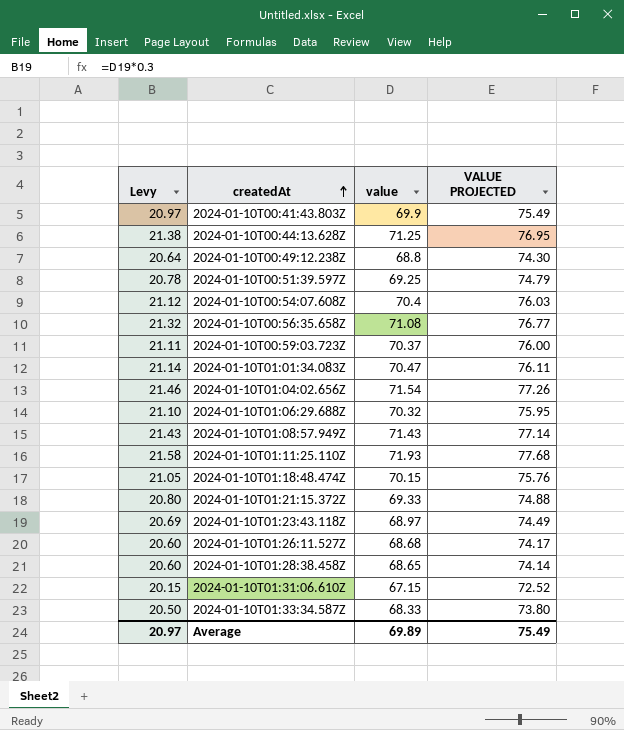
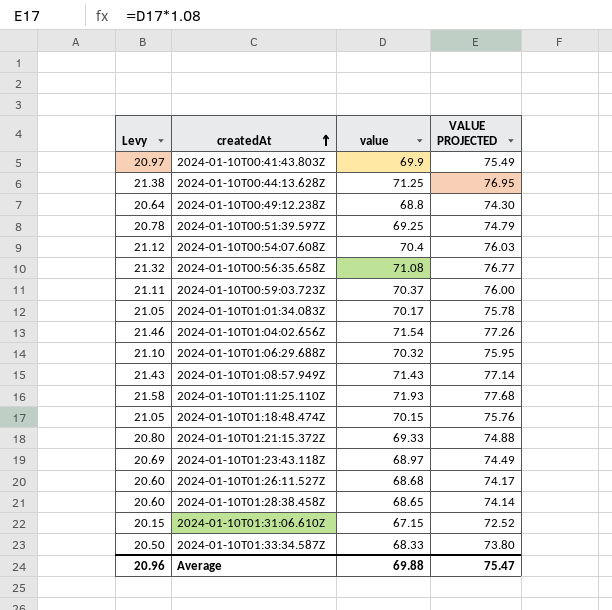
2024-01-10T01:01:34.083Z | Levy: 21.14 -> 21.05
2024-01-10T01:01:34.083Z | value: 70.47 -> 70.17
2024-01-10T01:01:34.083Z | VALUE PROJECTED: 76.11 -> 75.78
Average | Levy: 20.97 -> 20.96
Average | value: 69.89 -> 69.88
Average | VALUE PROJECTED: 75.49 -> 75.47

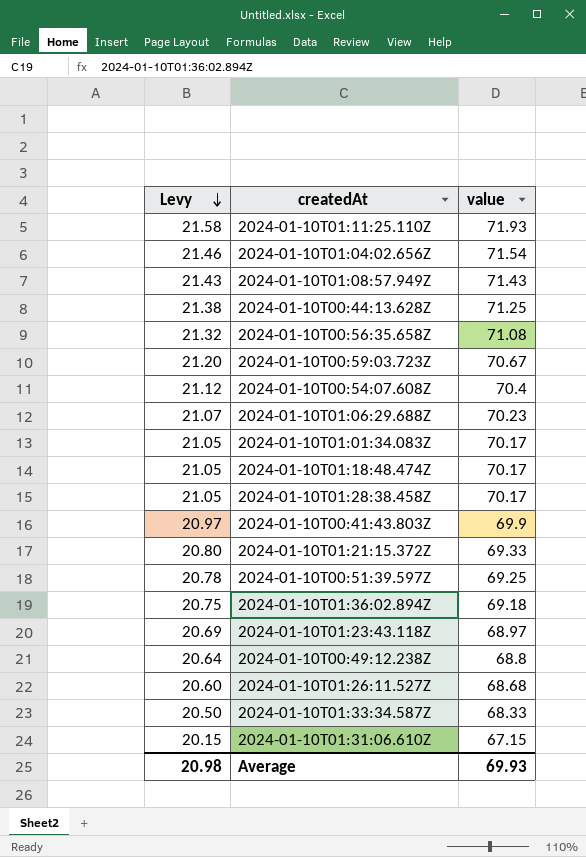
row order: createdAt ascending -> Levy descending
column VALUE PROJECTED | formula: [value] * 1.08 -> none
2024-01-10T00:59:03.723Z | Levy: 21.11 -> 21.20
2024-01-10T00:59:03.723Z | value: 70.37 -> 70.67
2024-01-10T01:06:29.688Z | Levy: 21.10 -> 21.07
2024-01-10T01:06:29.688Z | value: 70.32 -> 70.23
2024-01-10T01:18:48.474Z | value: 70.15 -> 70.17
2024-01-10T01:28:38.458Z | Levy: 20.60 -> 21.05
2024-01-10T01:28:38.458Z | value: 68.65 -> 70.17
row 2024-01-10T01:36:02.894Z: none -> 20.75 | 69.18
Average | Levy: 20.96 -> 20.98
Average | value: 69.88 -> 69.93

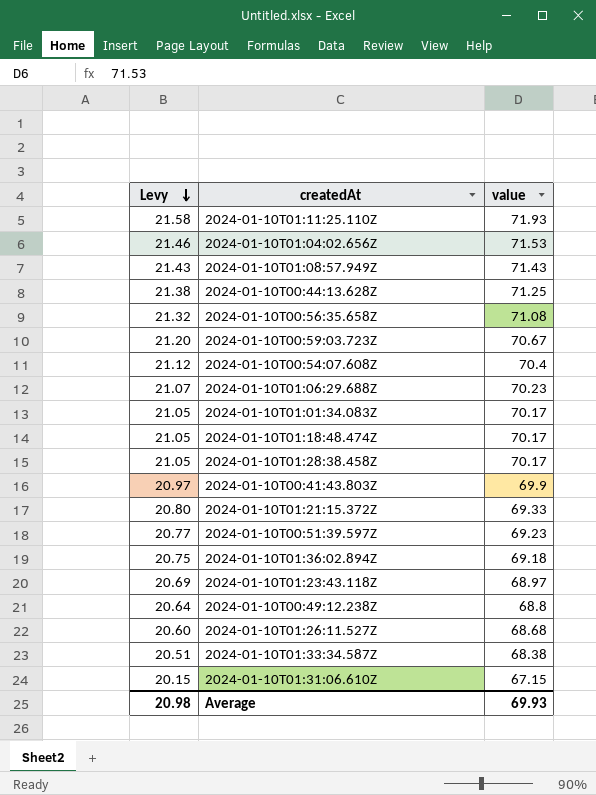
2024-01-10T01:04:02.656Z | value: 71.54 -> 71.53
2024-01-10T00:51:39.597Z | Levy: 20.78 -> 20.77
2024-01-10T00:51:39.597Z | value: 69.25 -> 69.23
2024-01-10T01:33:34.587Z | Levy: 20.50 -> 20.51
2024-01-10T01:33:34.587Z | value: 68.33 -> 68.38

